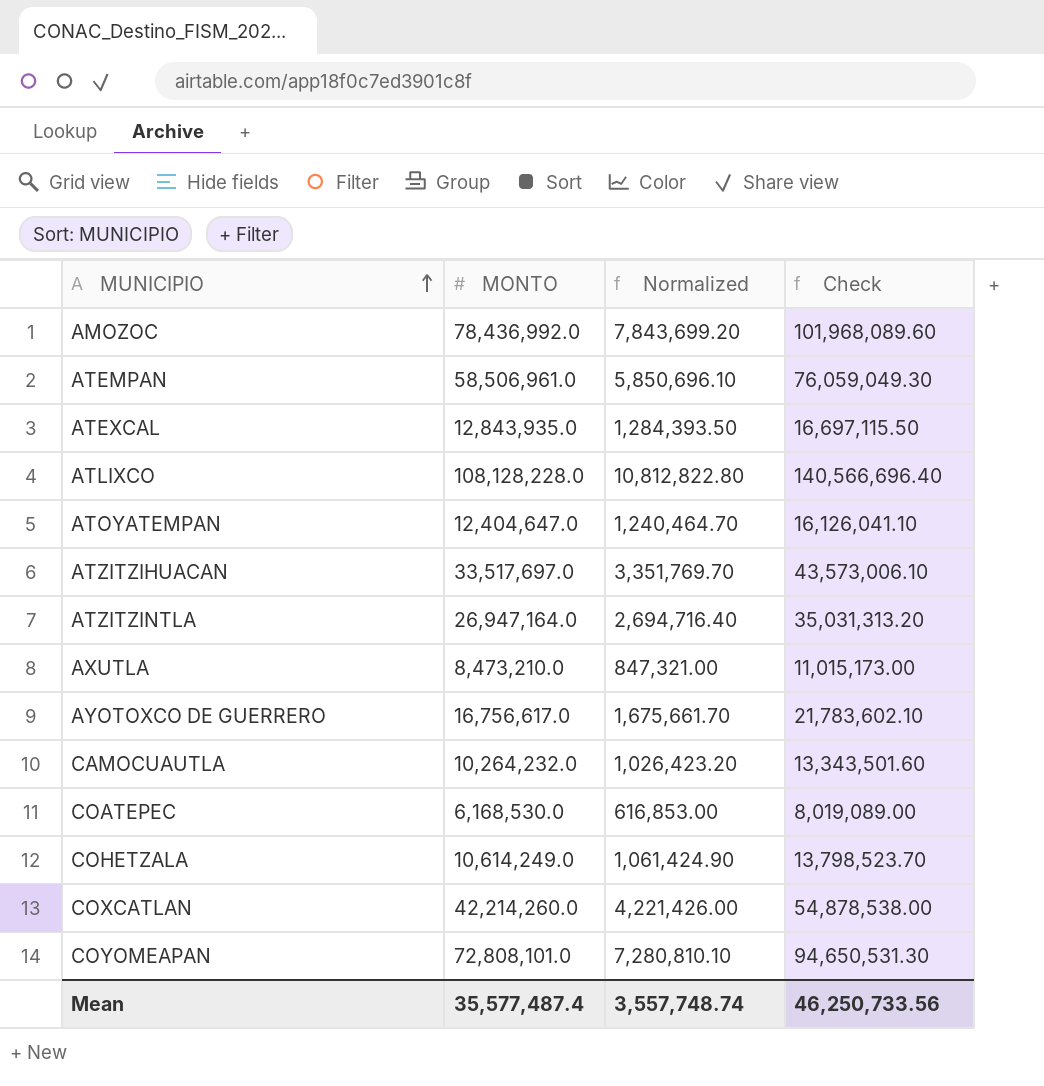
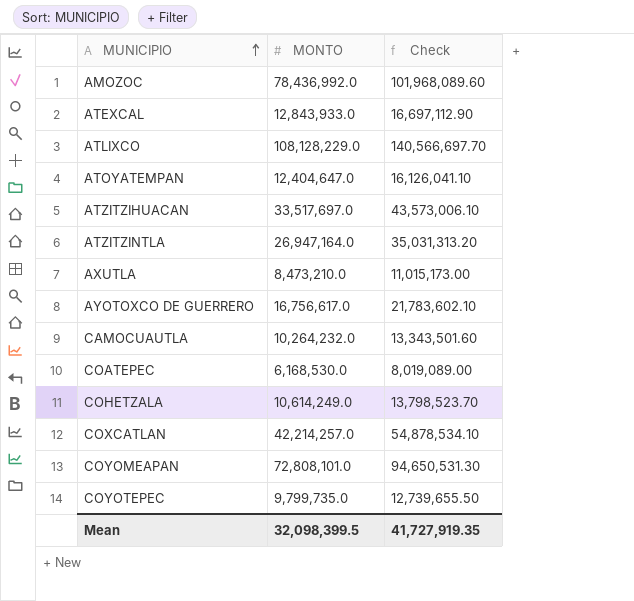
column Normalized | formula: [MONTO] * 0.1 -> none
row ATEMPAN: 58,506,961.0 | 5,850,696.10 | 76,059,049.30 -> none
ATEXCAL | MONTO: 12,843,935.0 -> 12,843,933.0
ATEXCAL | Check: 16,697,115.50 -> 16,697,112.90
ATLIXCO | MONTO: 108,128,228.0 -> 108,128,229.0
ATLIXCO | Check: 140,566,696.40 -> 140,566,697.70
COXCATLAN | MONTO: 42,214,260.0 -> 42,214,257.0
COXCATLAN | Check: 54,878,538.00 -> 54,878,534.10
row COYOTEPEC: none -> 9,799,735.0 | 12,739,655.50
Mean | MONTO: 35,577,487.4 -> 32,098,399.5
Mean | Check: 46,250,733.56 -> 41,727,919.35

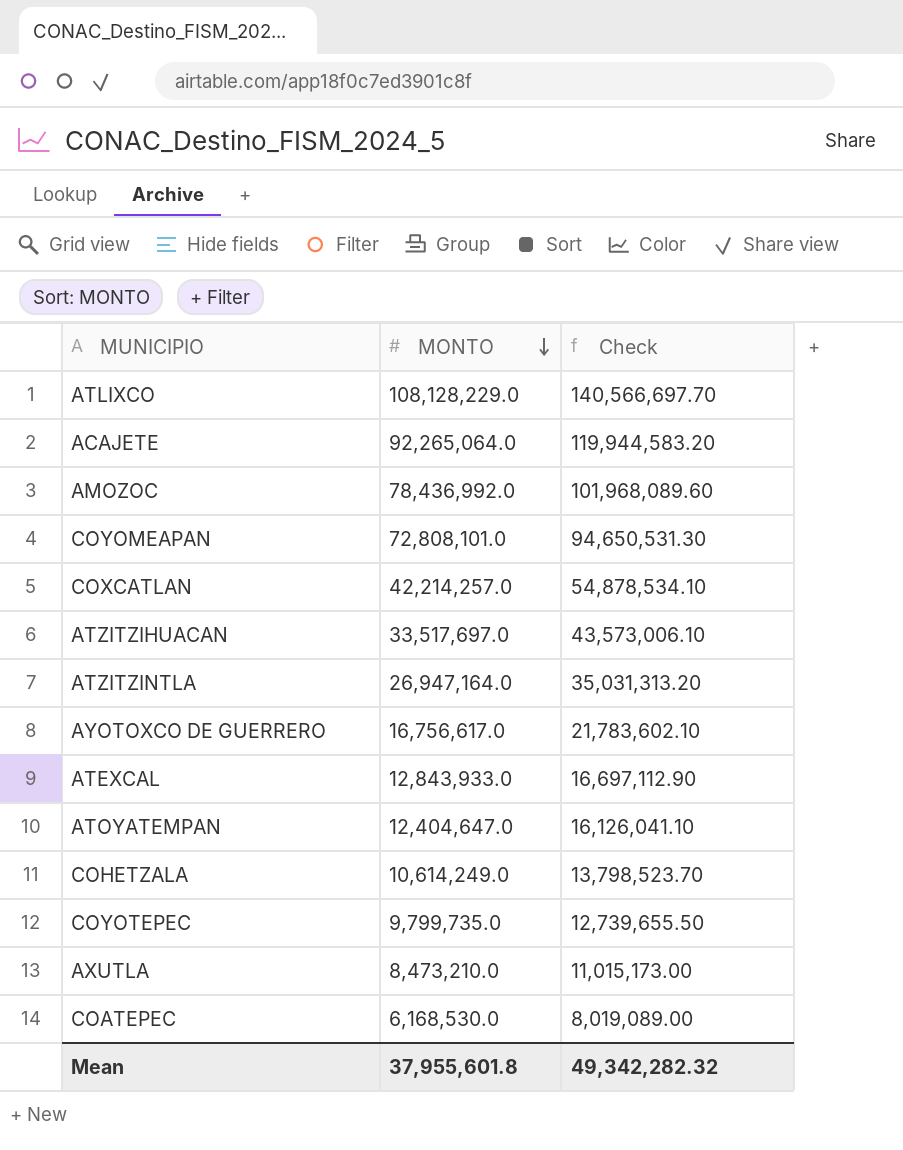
row order: MUNICIPIO ascending -> MONTO descending
row CAMOCUAUTLA: 10,264,232.0 | 13,343,501.60 -> none
row ACAJETE: none -> 92,265,064.0 | 119,944,583.20
Mean | MONTO: 32,098,399.5 -> 37,955,601.8
Mean | Check: 41,727,919.35 -> 49,342,282.32

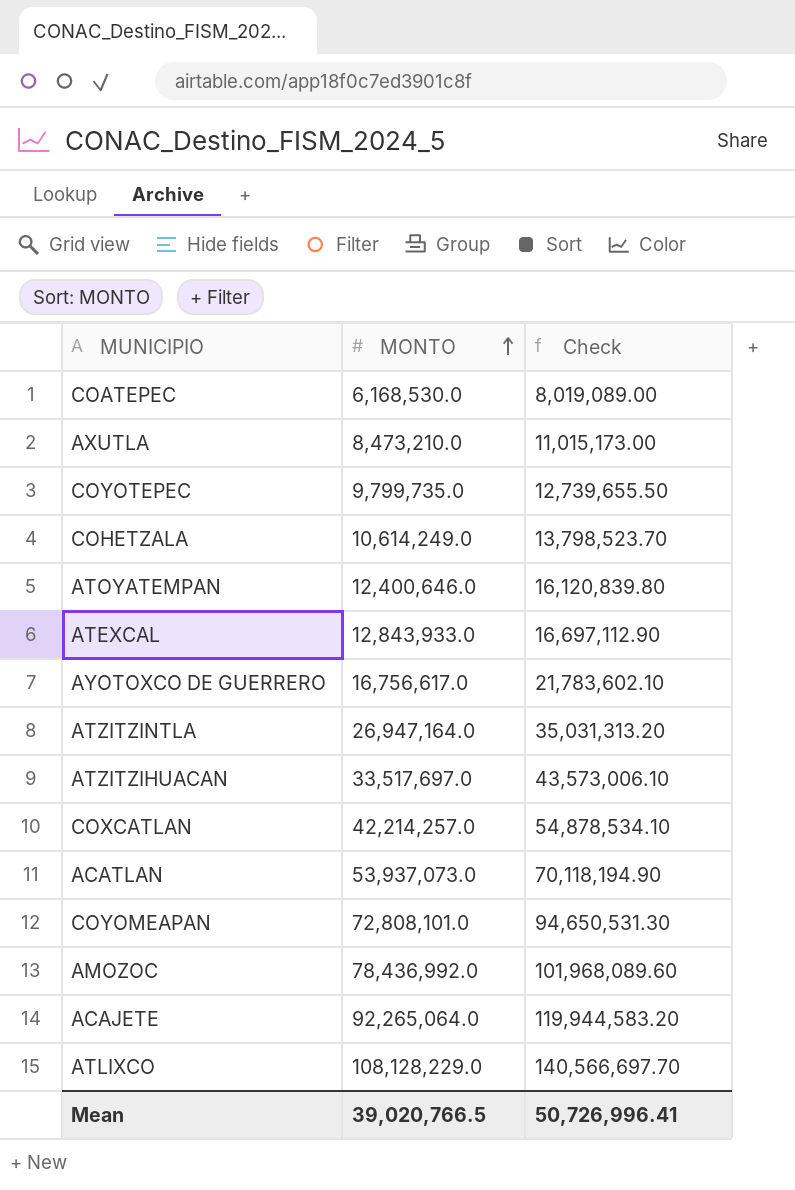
row order: MONTO descending -> MONTO ascending
ATOYATEMPAN | MONTO: 12,404,647.0 -> 12,400,646.0
ATOYATEMPAN | Check: 16,126,041.10 -> 16,120,839.80
row ACATLAN: none -> 53,937,073.0 | 70,118,194.90
Mean | MONTO: 37,955,601.8 -> 39,020,766.5
Mean | Check: 49,342,282.32 -> 50,726,996.41

